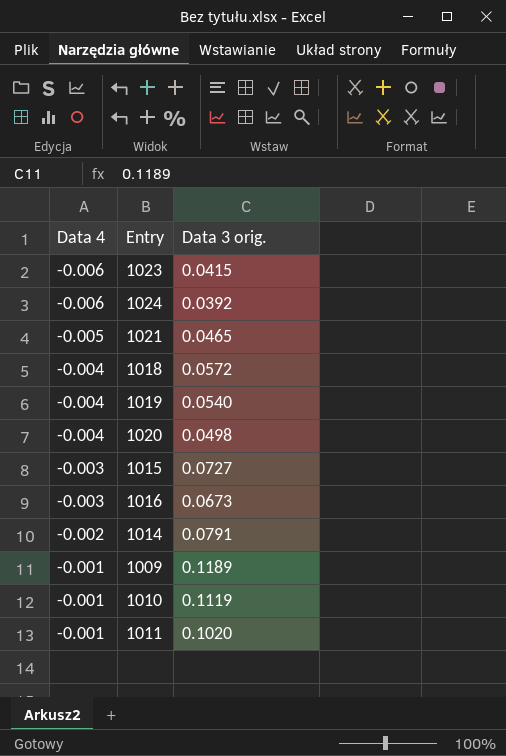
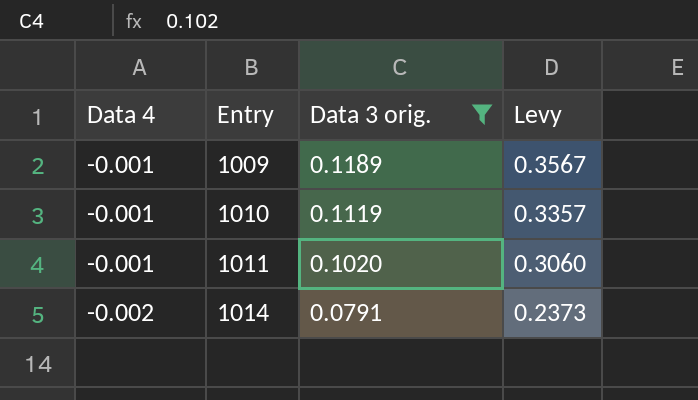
filter: none -> Data 3 orig. >= 0.0791
row order: Data 4 ascending -> Data 4 descending
column Levy | formula: none -> [Data 3 orig.] * 3

